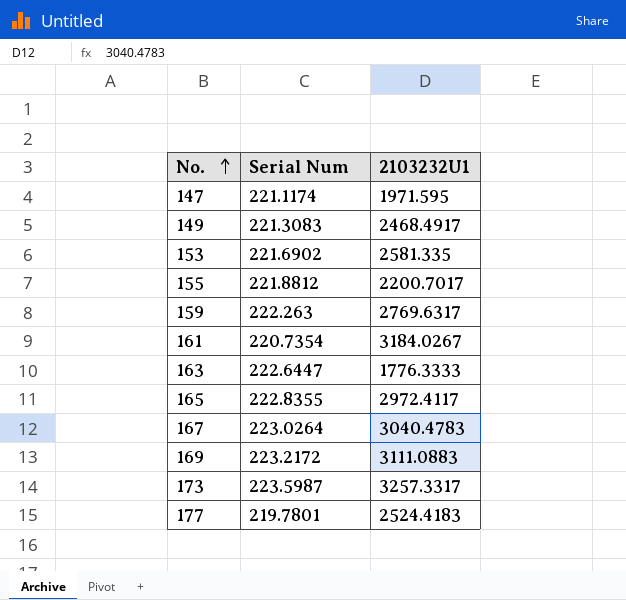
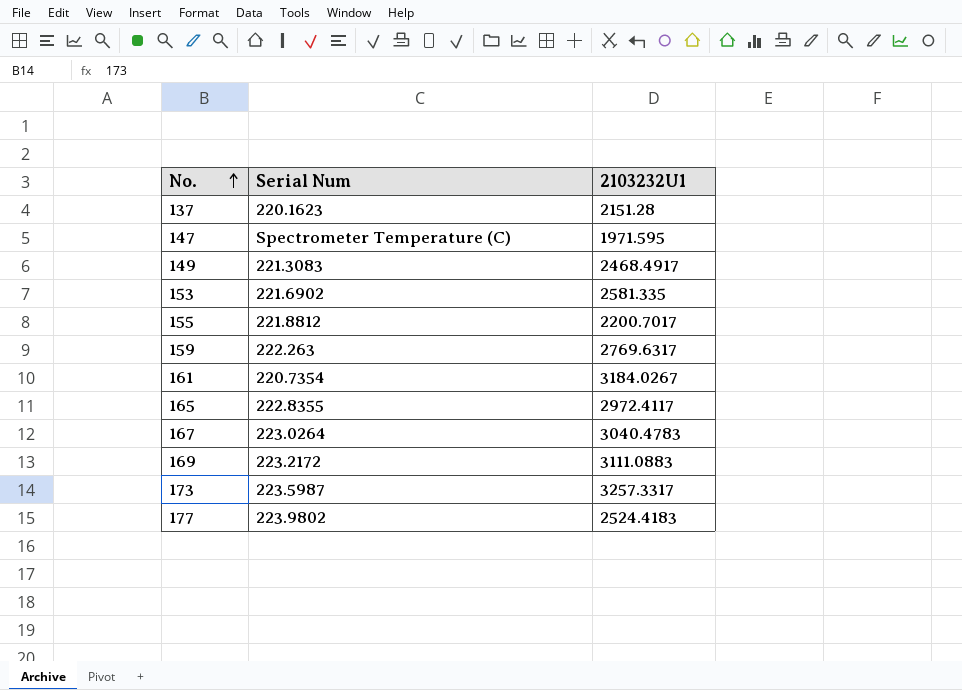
row 163: 222.6447 | 1776.3333 -> none
row 137: none -> 220.1623 | 2151.28
147 | Serial Num: 221.1174 -> Spectrometer Temperature (C)
177 | Serial Num: 219.7801 -> 223.9802

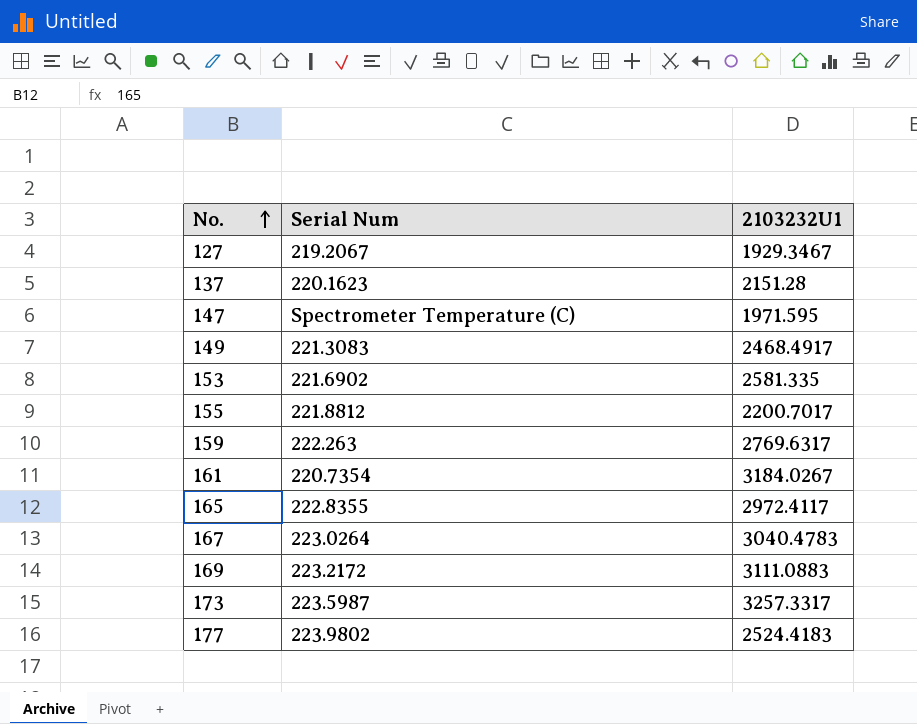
row 127: none -> 219.2067 | 1929.3467

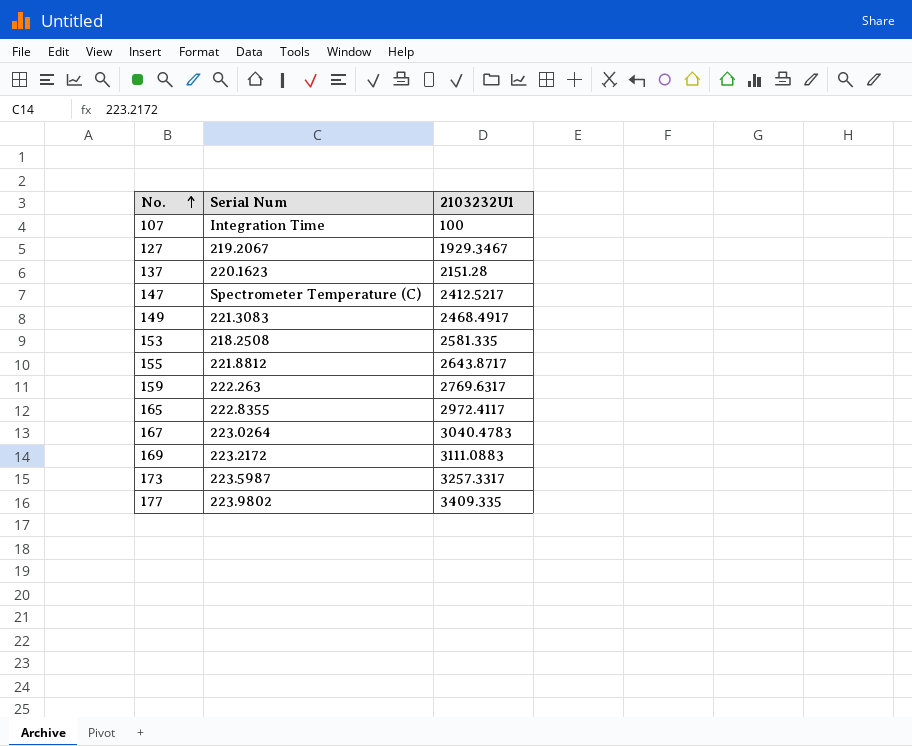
row 161: 220.7354 | 3184.0267 -> none
row 107: none -> Integration Time | 100
147 | 2103232U1: 1971.595 -> 2412.5217
153 | Serial Num: 221.6902 -> 218.2508
155 | 2103232U1: 2200.7017 -> 2643.8717
177 | 2103232U1: 2524.4183 -> 3409.335

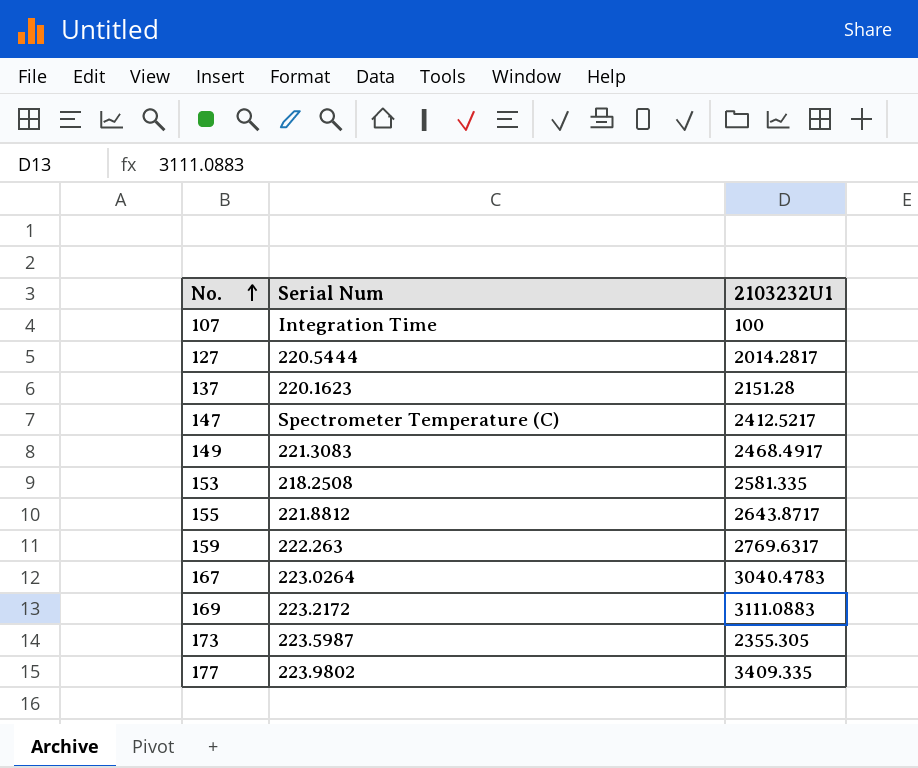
row 165: 222.8355 | 2972.4117 -> none
127 | Serial Num: 219.2067 -> 220.5444
127 | 2103232U1: 1929.3467 -> 2014.2817
173 | 2103232U1: 3257.3317 -> 2355.305

